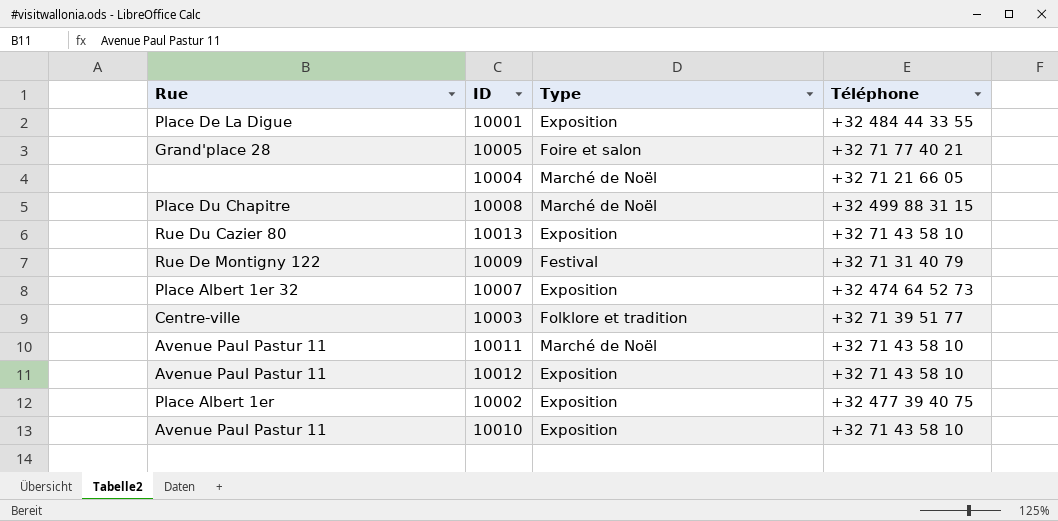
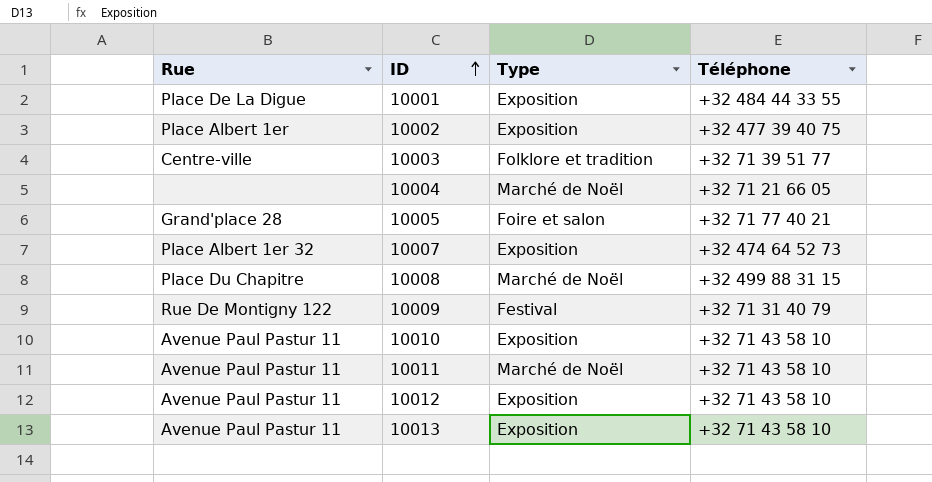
row order: none -> ID ascending
10013 | Rue: Rue Du Cazier 80 -> Avenue Paul Pastur 11

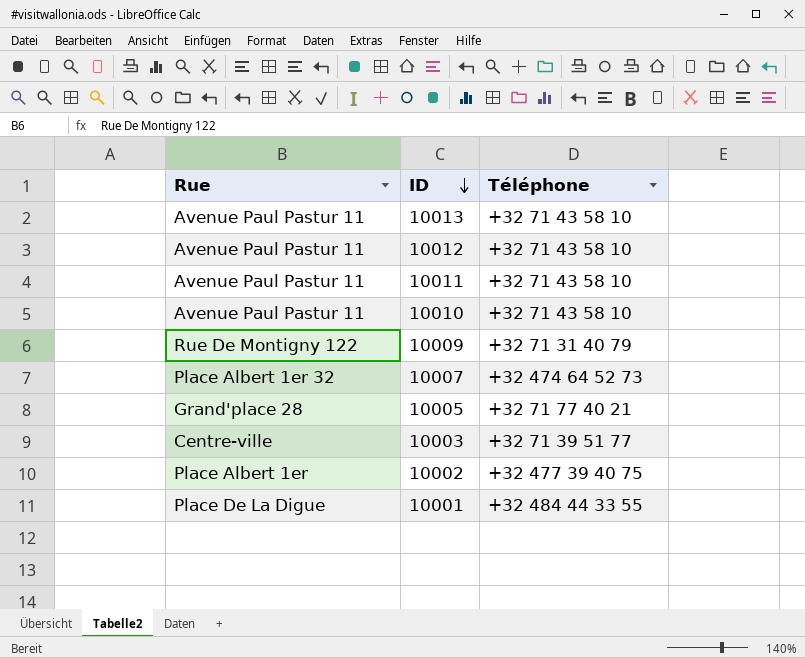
row order: ID ascending -> ID descending
column Type | position: 3 -> none
row 10004: none | Marché de Noël | +32 71 21 66 05 -> none
row 10008: Place Du Chapitre | Marché de Noël | +32 499 88 31 15 -> none

